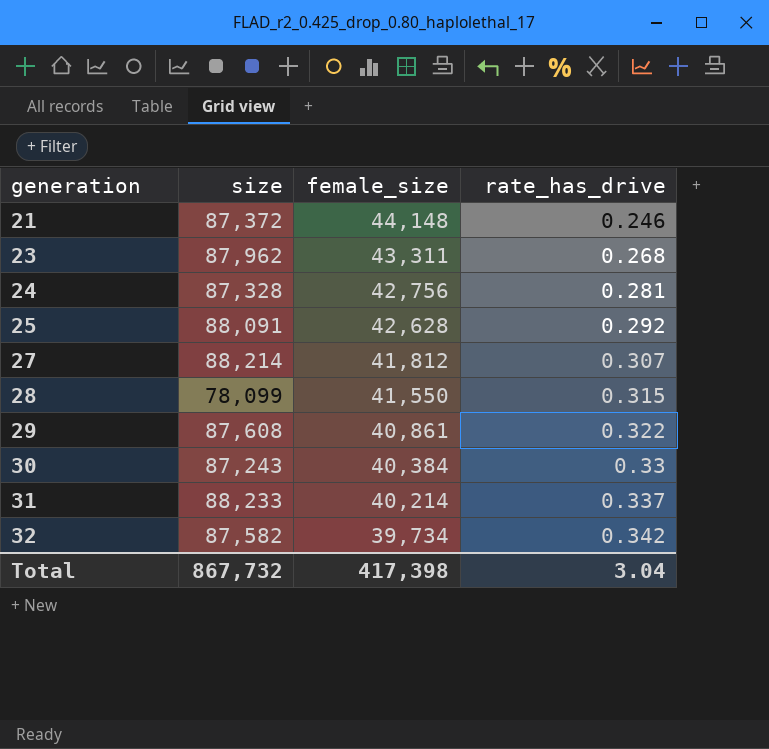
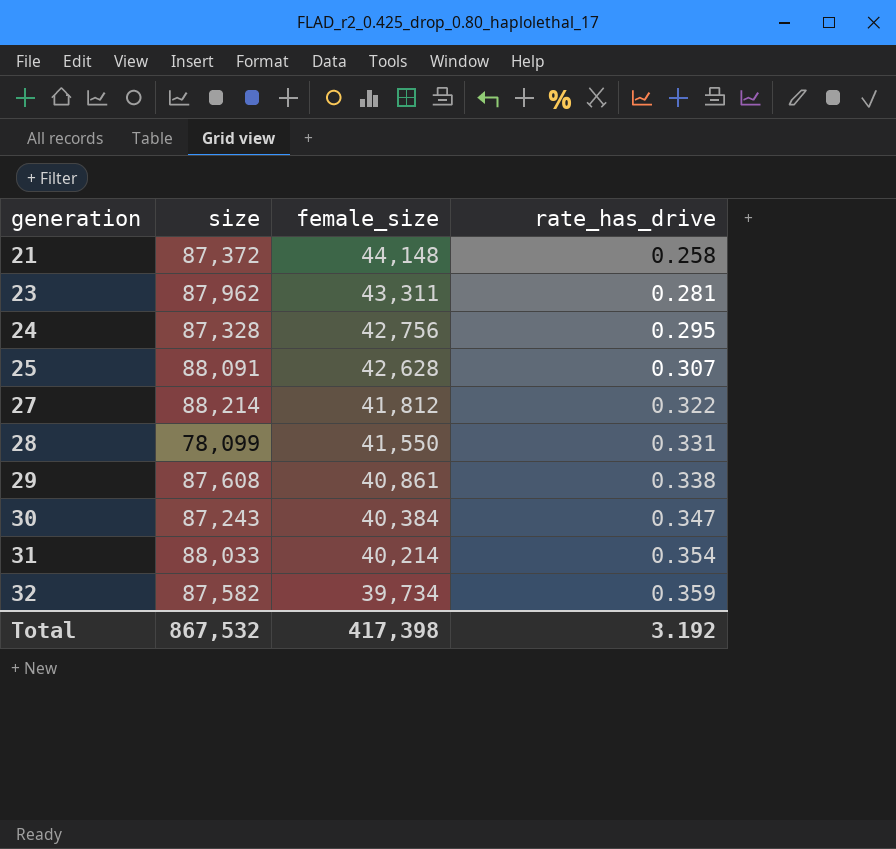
21 | rate_has_drive: 0.246 -> 0.258
23 | rate_has_drive: 0.268 -> 0.281
24 | rate_has_drive: 0.281 -> 0.295
25 | rate_has_drive: 0.292 -> 0.307
27 | rate_has_drive: 0.307 -> 0.322
28 | rate_has_drive: 0.315 -> 0.331
29 | rate_has_drive: 0.322 -> 0.338
30 | rate_has_drive: 0.33 -> 0.347
31 | size: 88,233 -> 88,033
31 | rate_has_drive: 0.337 -> 0.354
32 | rate_has_drive: 0.342 -> 0.359
Total | size: 867,732 -> 867,532
Total | rate_has_drive: 3.04 -> 3.192

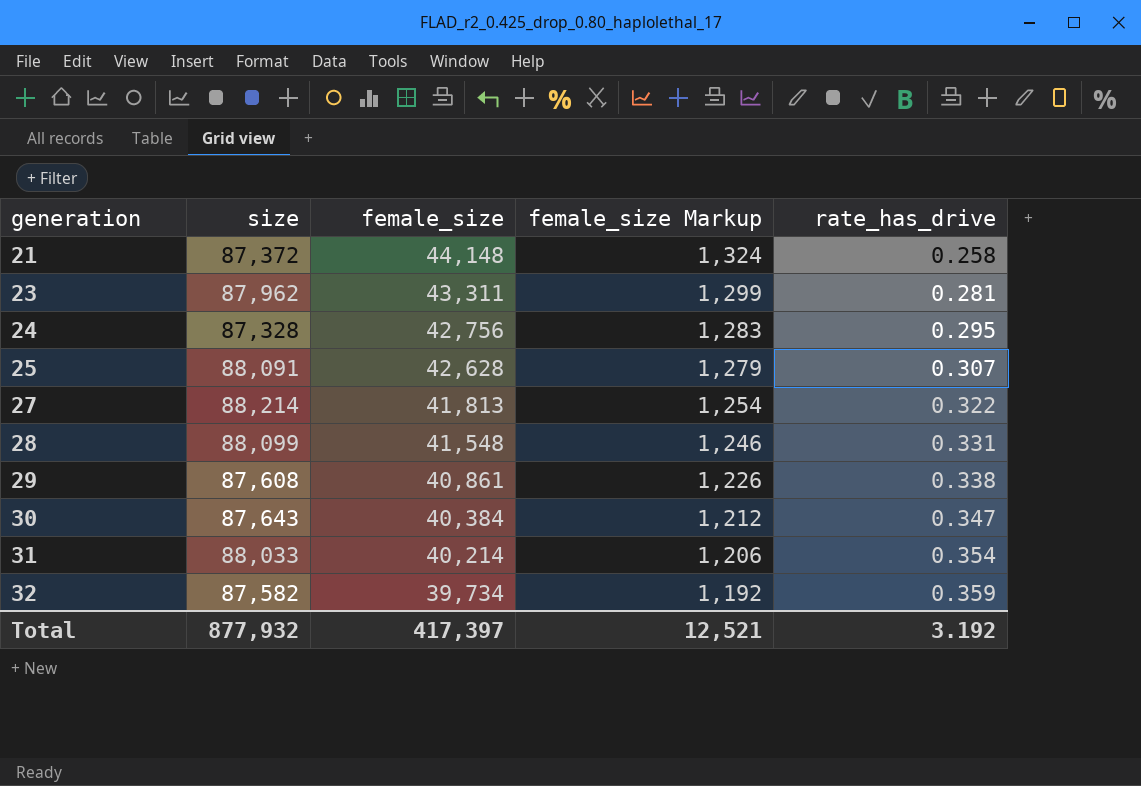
column female_size Markup | formula: none -> [female_size] * 0.03
27 | female_size: 41,812 -> 41,813
28 | size: 78,099 -> 88,099
28 | female_size: 41,550 -> 41,548
30 | size: 87,243 -> 87,643
Total | size: 867,532 -> 877,932
Total | female_size: 417,398 -> 417,397

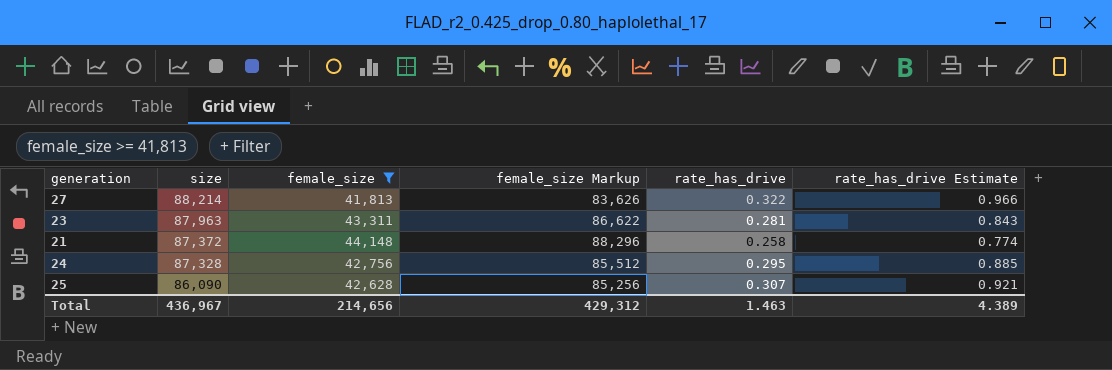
filter: none -> female_size >= 41,813
row order: generation ascending -> size descending
column female_size Markup | formula: [female_size] * 0.03 -> [female_size] * 2
column rate_has_drive Estimate | formula: none -> [rate_has_drive] * 3
23 | size: 87,962 -> 87,963
25 | size: 88,091 -> 86,090
Total | size: 877,932 -> 436,967
Total | female_size: 417,397 -> 214,656
Total | female_size Markup: 12,521 -> 429,312
Total | rate_has_drive: 3.192 -> 1.463

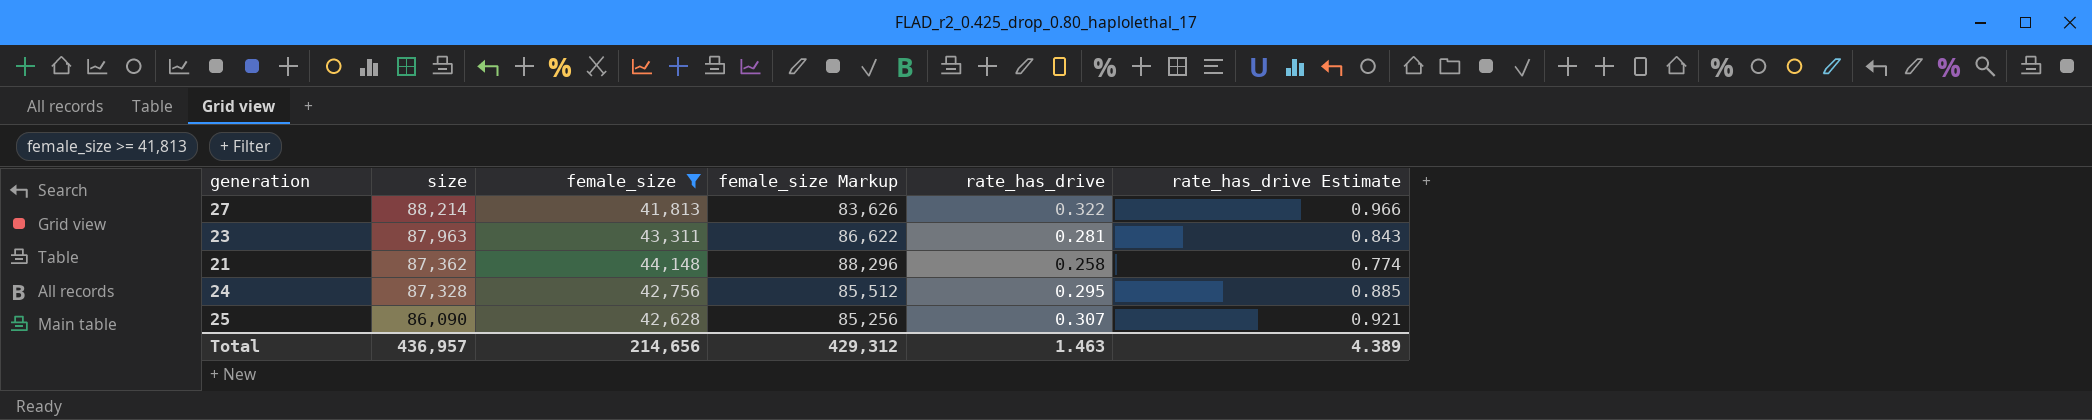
21 | size: 87,372 -> 87,362
Total | size: 436,967 -> 436,957

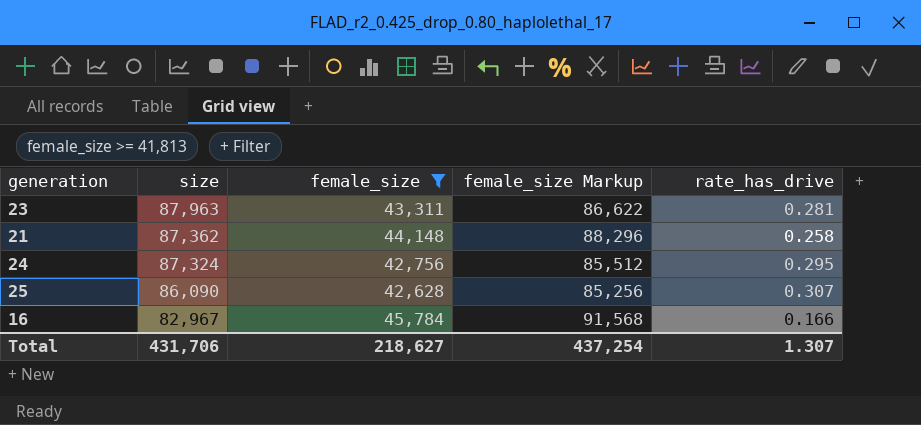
column rate_has_drive Estimate | formula: [rate_has_drive] * 3 -> none
row 27: 88,214 | 41,813 | 83,626 | 0.322 | 0.966 -> none
24 | size: 87,328 -> 87,324
row 16: none -> 82,967 | 45,784 | 91,568 | 0.166
Total | size: 436,957 -> 431,706
Total | female_size: 214,656 -> 218,627
Total | female_size Markup: 429,312 -> 437,254
Total | rate_has_drive: 1.463 -> 1.307

